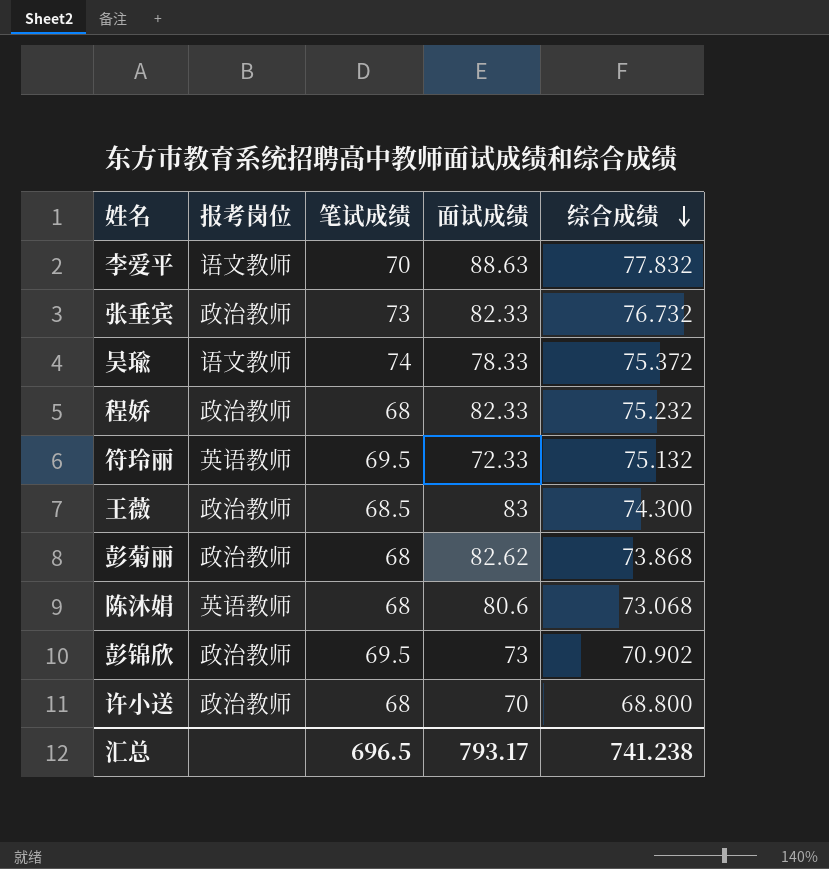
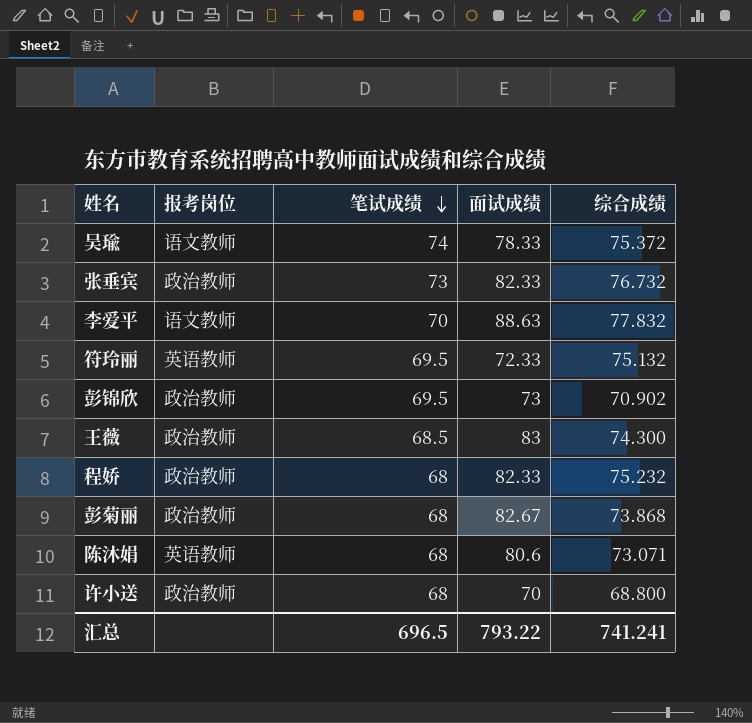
row order: 综合成绩 descending -> 笔试成绩 descending
彭菊丽 | 面试成绩: 82.62 -> 82.67
陈沐娟 | 综合成绩: 73.068 -> 73.071
汇总 | 面试成绩: 793.17 -> 793.22
汇总 | 综合成绩: 741.238 -> 741.241

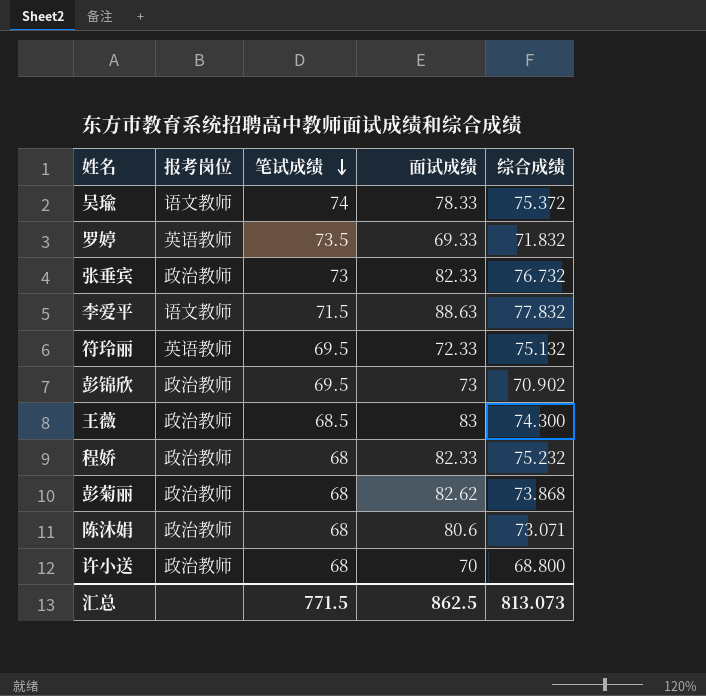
row 罗婷: none -> 英语教师 | 73.5 | 69.33 | 71.832
李爱平 | 笔试成绩: 70 -> 71.5
彭菊丽 | 面试成绩: 82.67 -> 82.62
陈沐娟 | 报考岗位: 英语教师 -> 政治教师
汇总 | 笔试成绩: 696.5 -> 771.5
汇总 | 面试成绩: 793.22 -> 862.5
汇总 | 综合成绩: 741.241 -> 813.073

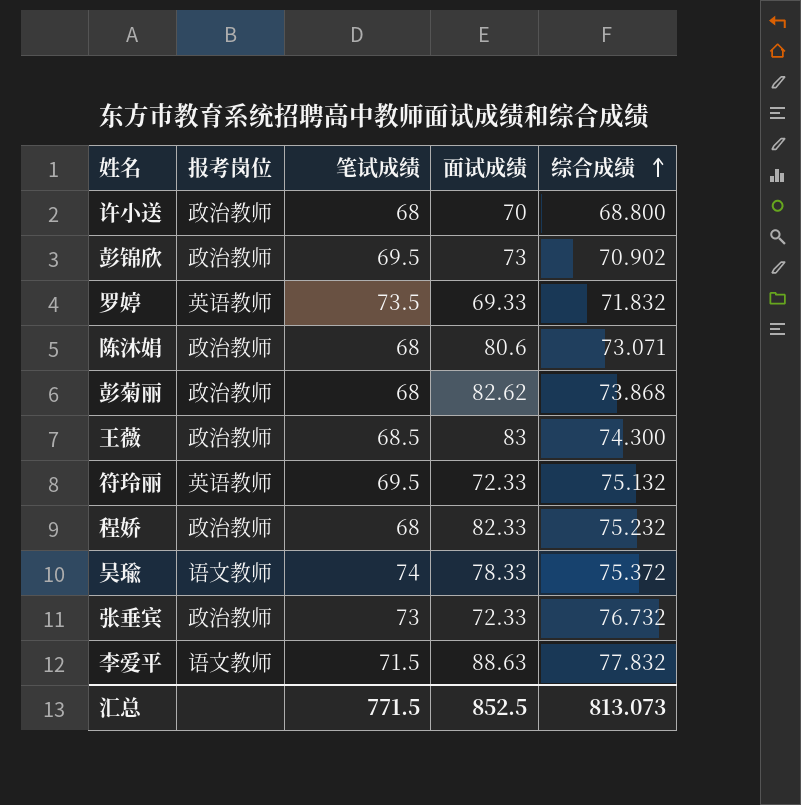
row order: 笔试成绩 descending -> 综合成绩 ascending
张垂宾 | 面试成绩: 82.33 -> 72.33
汇总 | 面试成绩: 862.5 -> 852.5

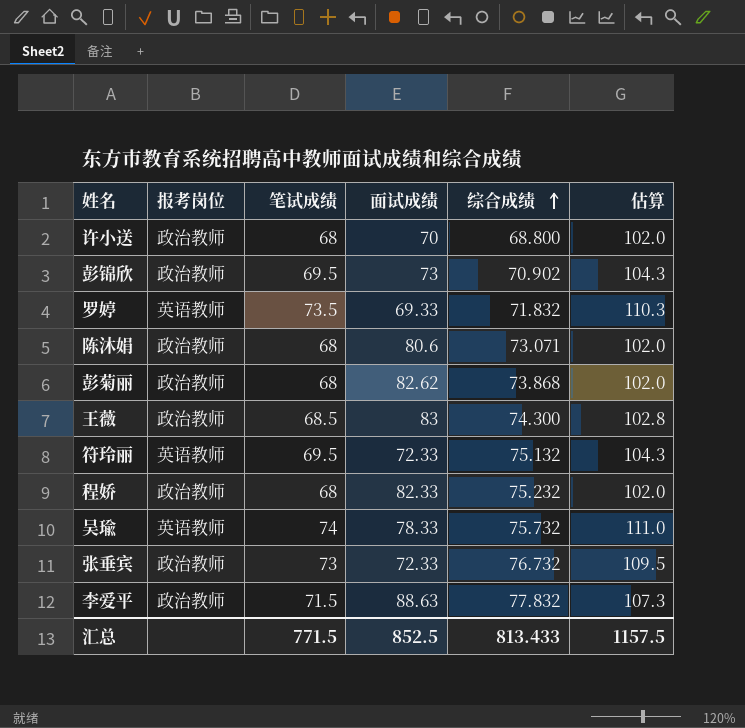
column 估算 | formula: none -> [笔试成绩] * 1.5
吴瑜 | 报考岗位: 语文教师 -> 英语教师
吴瑜 | 综合成绩: 75.372 -> 75.732
李爱平 | 报考岗位: 语文教师 -> 政治教师
汇总 | 综合成绩: 813.073 -> 813.433

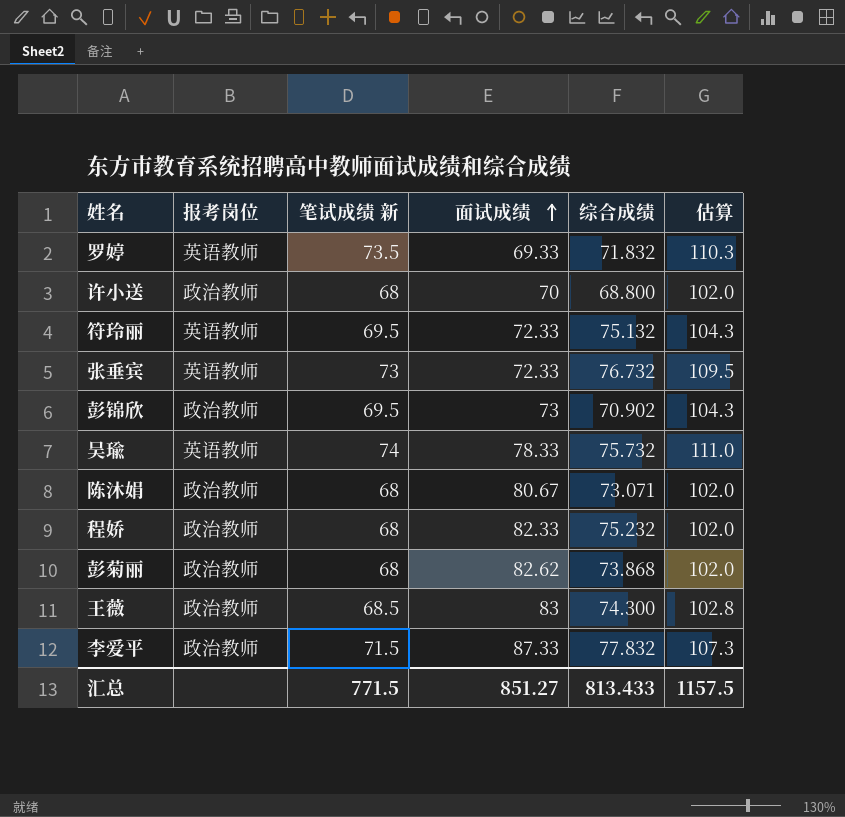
row order: 综合成绩 ascending -> 面试成绩 ascending
column name: 笔试成绩 -> 笔试成绩 新
张垂宾 | 报考岗位: 政治教师 -> 英语教师
陈沐娟 | 面试成绩: 80.6 -> 80.67
李爱平 | 面试成绩: 88.63 -> 87.33
汇总 | 面试成绩: 852.5 -> 851.27

